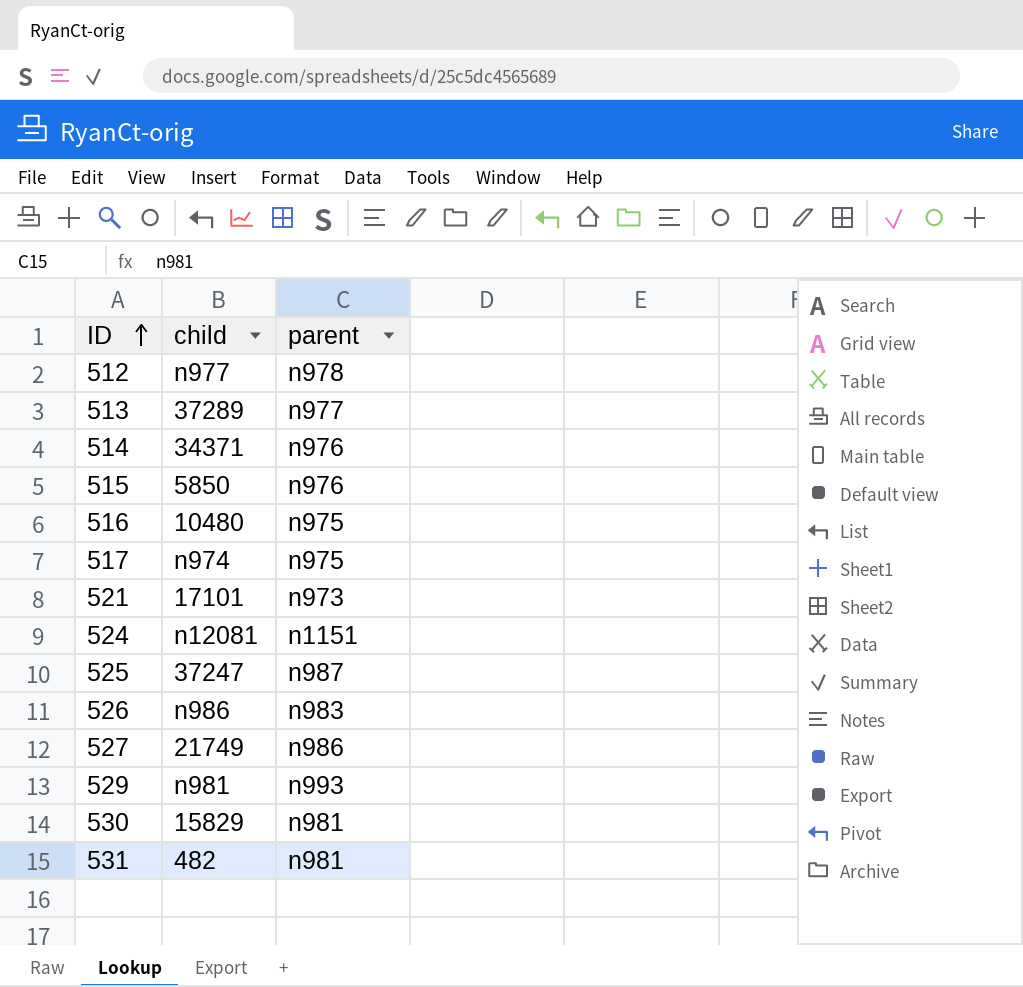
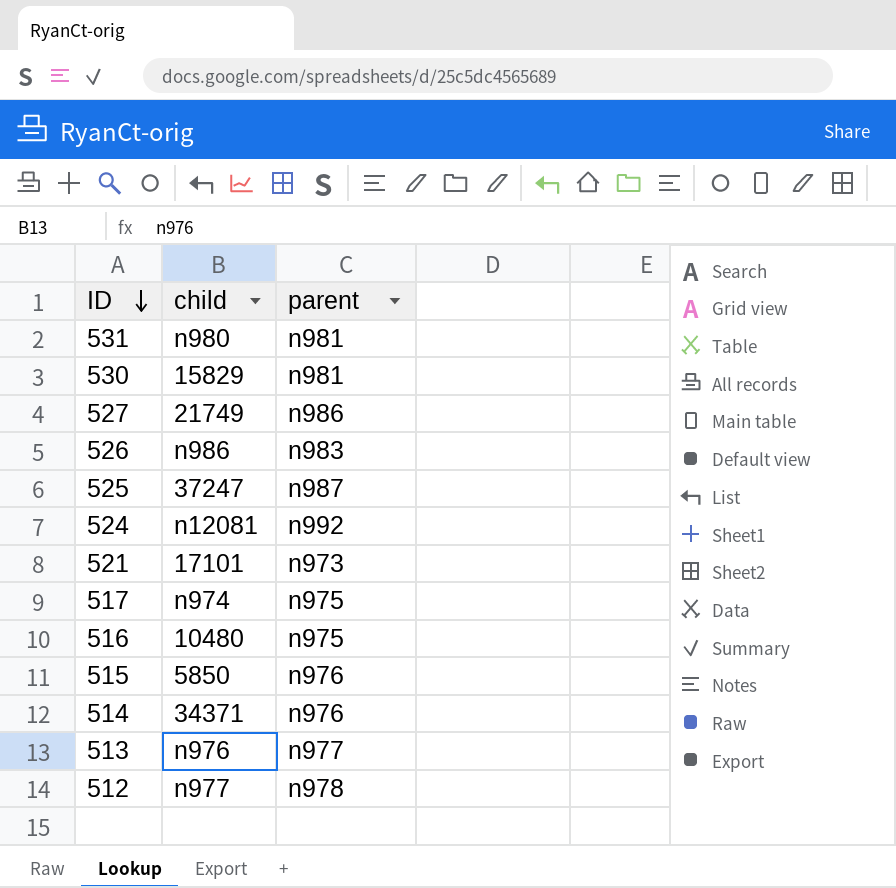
row order: ID ascending -> ID descending
row 529: n981 | n993 -> none
531 | child: 482 -> n980
524 | parent: n1151 -> n992
513 | child: 37289 -> n976

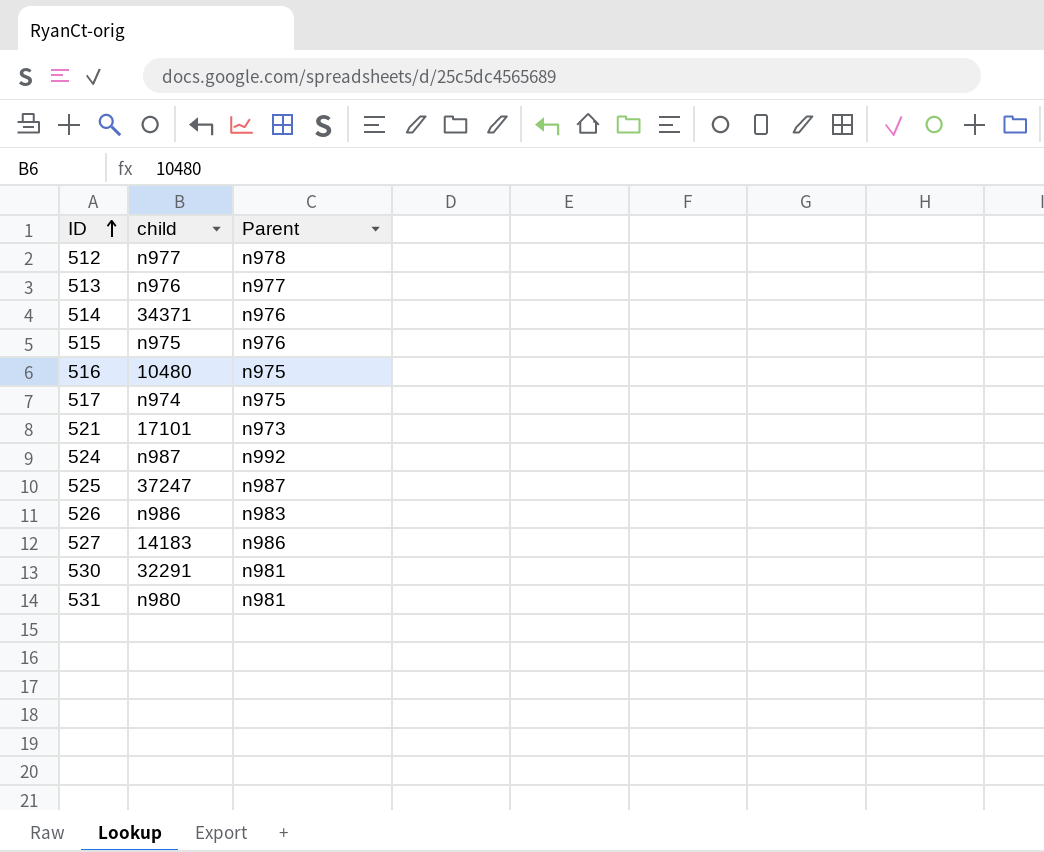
row order: ID descending -> ID ascending
column name: parent -> Parent
515 | child: 5850 -> n975
524 | child: n12081 -> n987
527 | child: 21749 -> 14183
530 | child: 15829 -> 32291

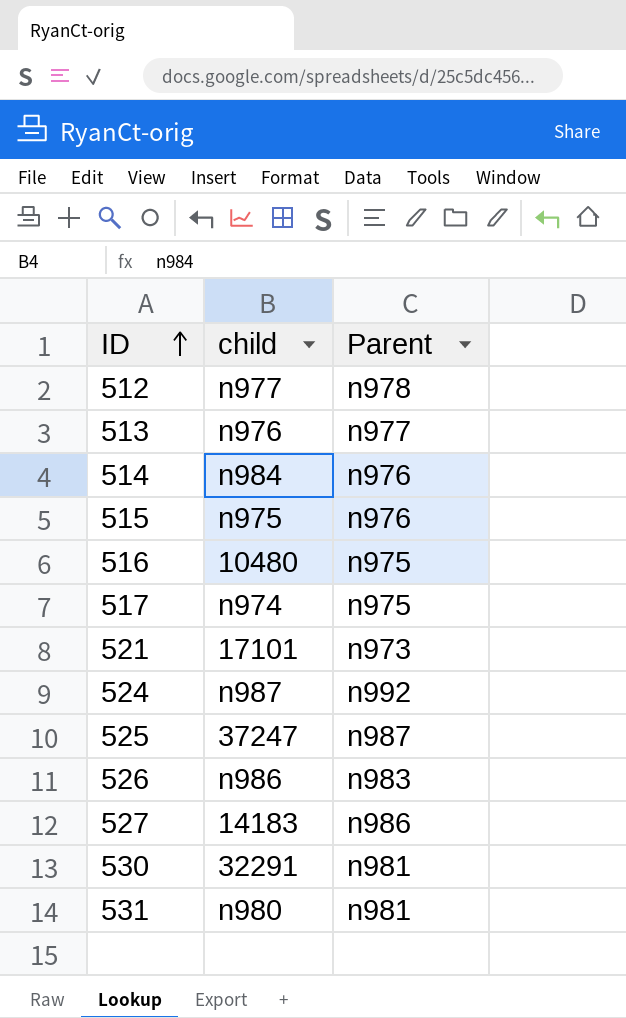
514 | child: 34371 -> n984

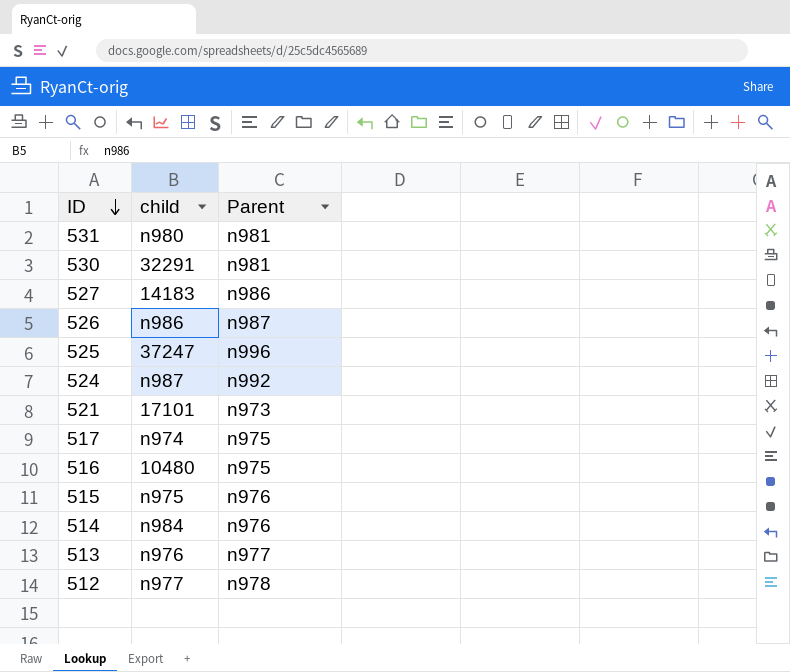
row order: ID ascending -> ID descending
526 | Parent: n983 -> n987
525 | Parent: n987 -> n996

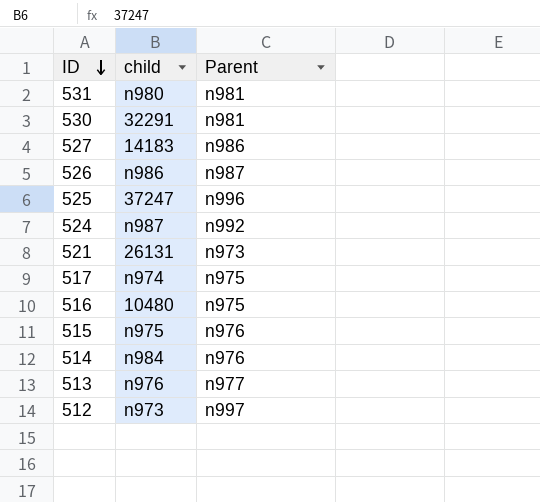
521 | child: 17101 -> 26131
512 | child: n977 -> n973
512 | Parent: n978 -> n997

